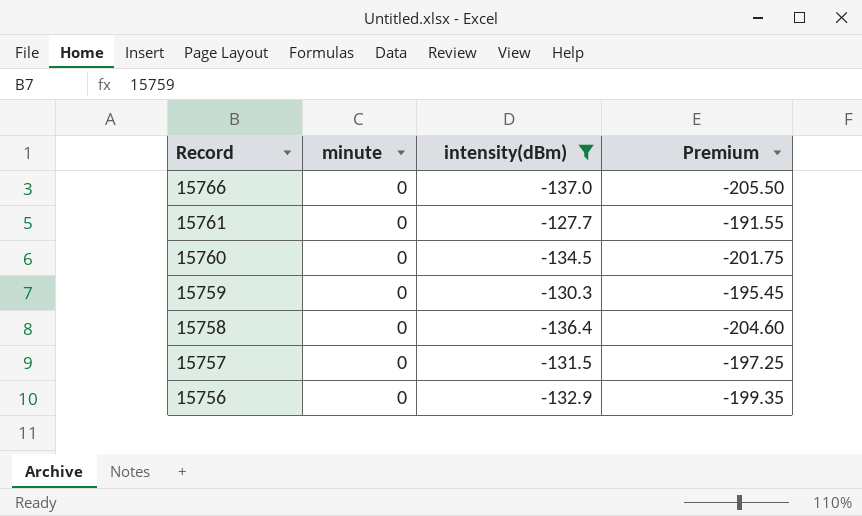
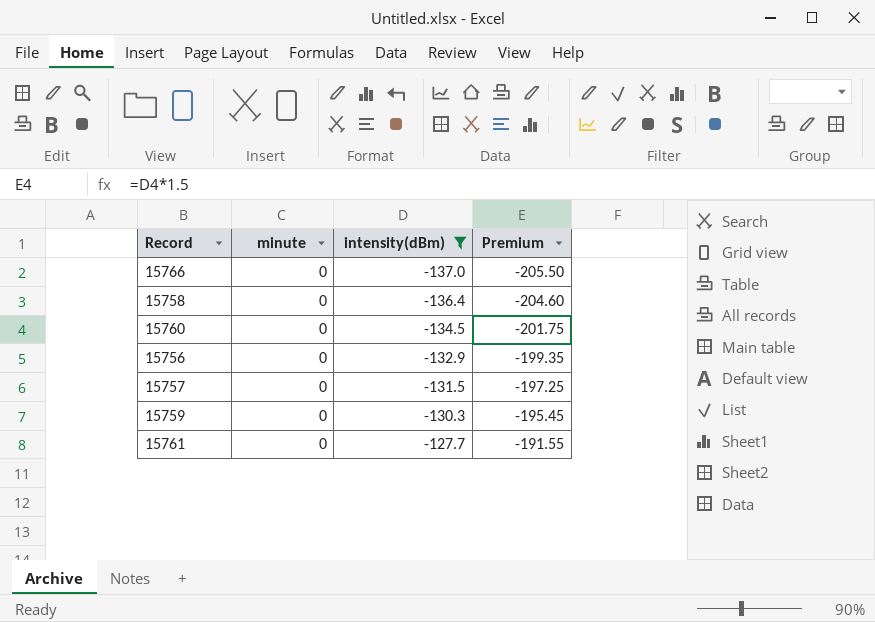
row order: Record descending -> intensity(dBm) ascending

